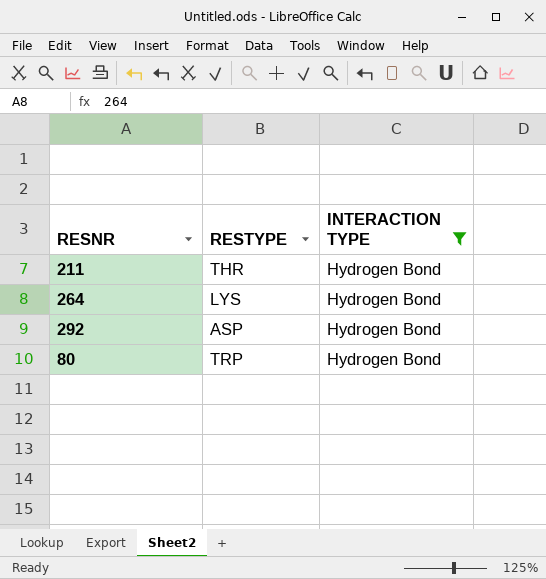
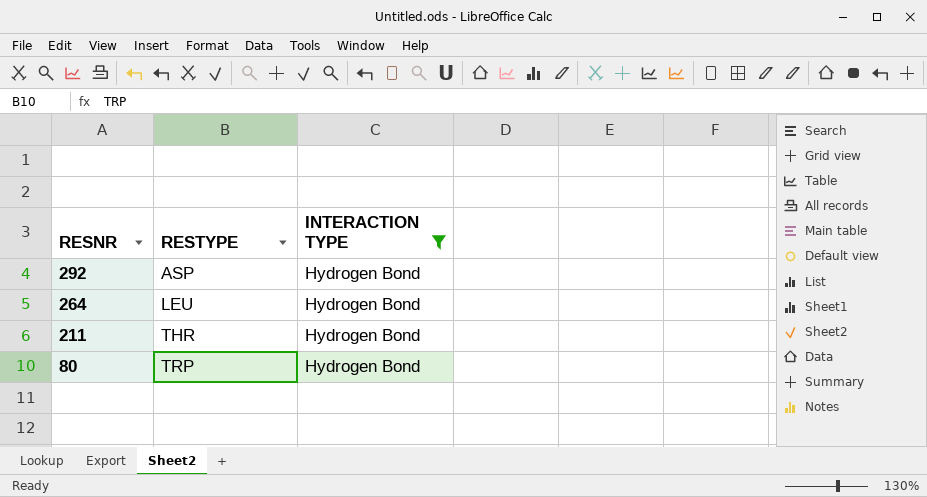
row order: none -> RESNR descending
264 | RESTYPE: LYS -> LEU

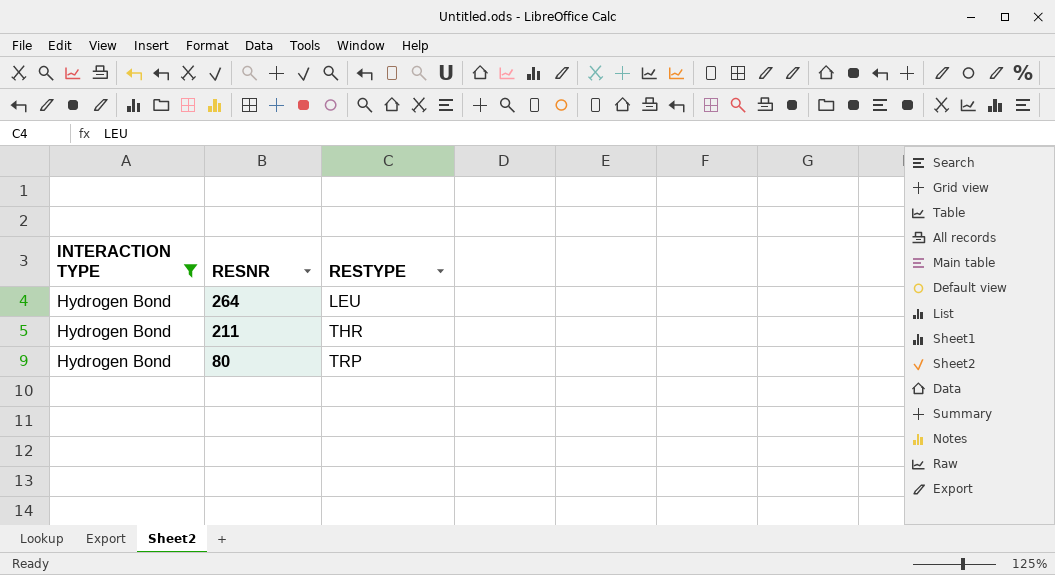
column INTERACTION TYPE | position: 3 -> 1
row 292: ASP | Hydrogen Bond -> none

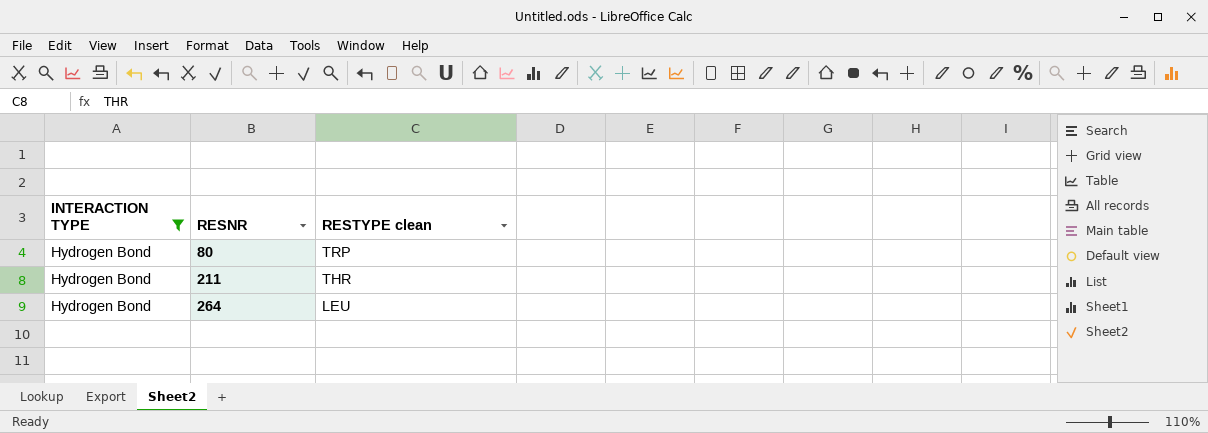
row order: RESNR descending -> RESNR ascending
column name: RESTYPE -> RESTYPE clean

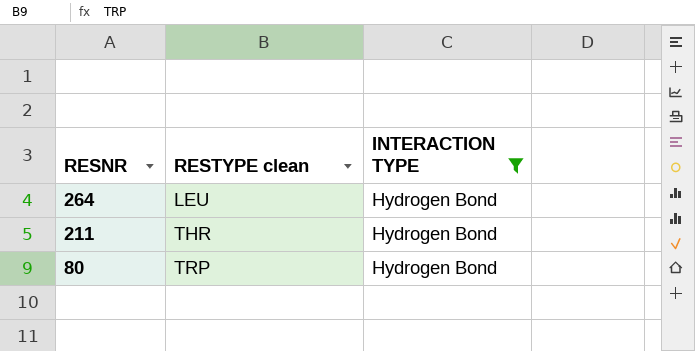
row order: RESNR ascending -> RESNR descending
column INTERACTION TYPE | position: 1 -> 3

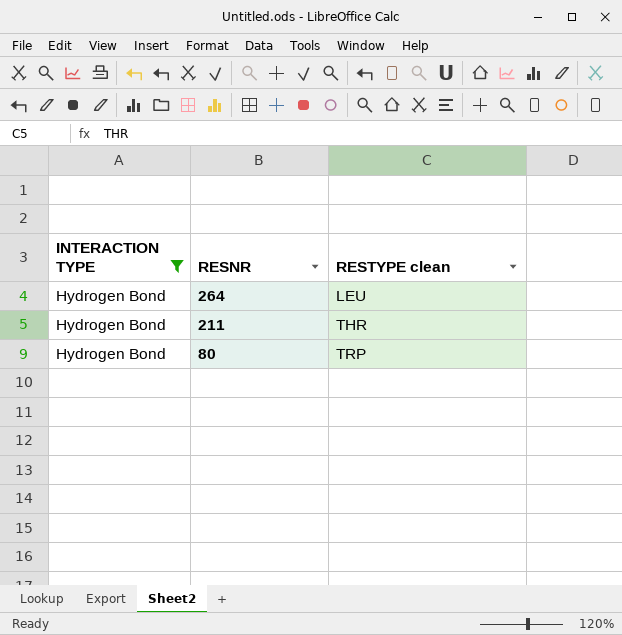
column INTERACTION TYPE | position: 3 -> 1

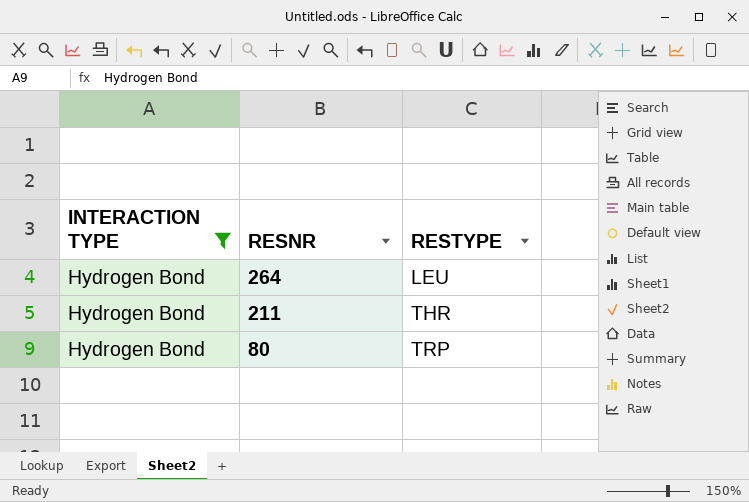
column name: RESTYPE clean -> RESTYPE

